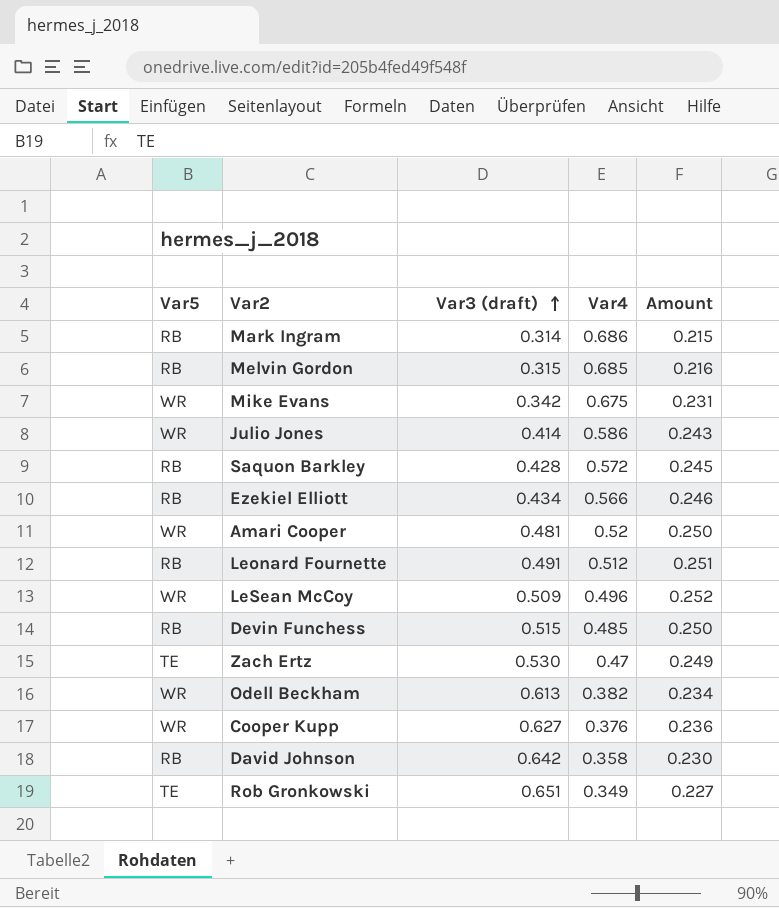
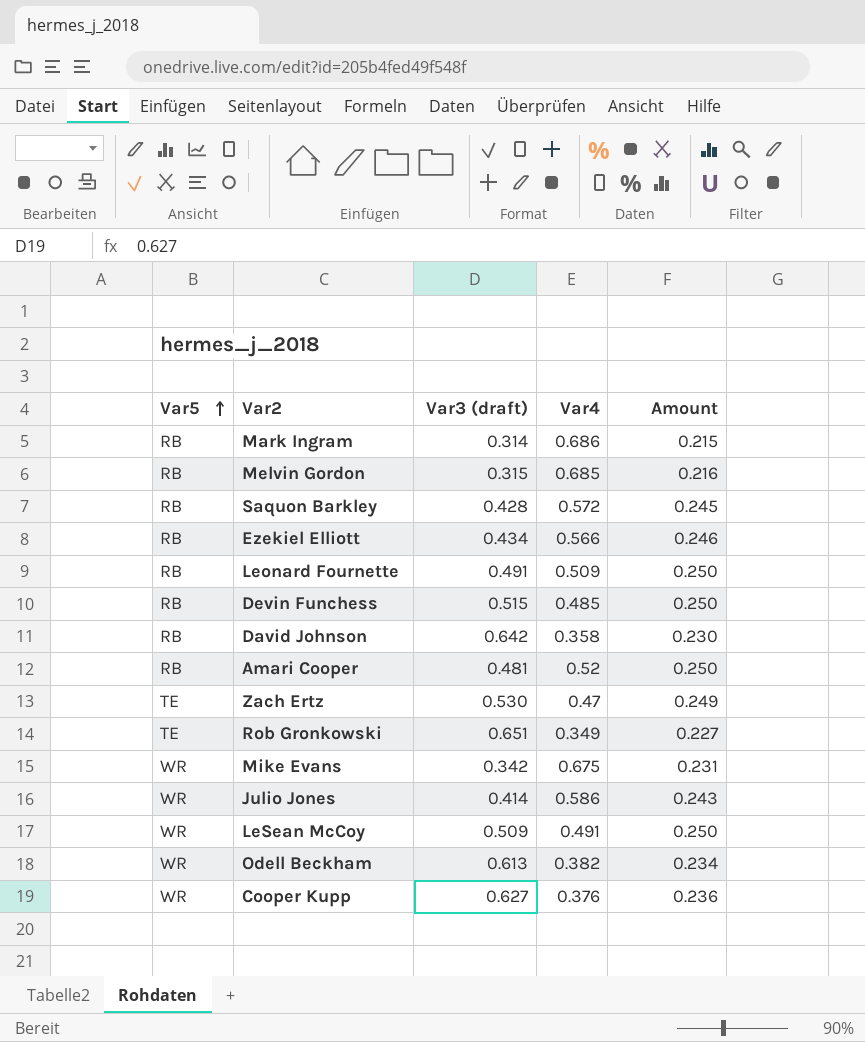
row order: Var3 (draft) ascending -> Var5 ascending
Leonard Fournette | Var4: 0.512 -> 0.509
Leonard Fournette | Amount: 0.251 -> 0.250
Amari Cooper | Var5: WR -> RB
LeSean McCoy | Var4: 0.496 -> 0.491
LeSean McCoy | Amount: 0.252 -> 0.250

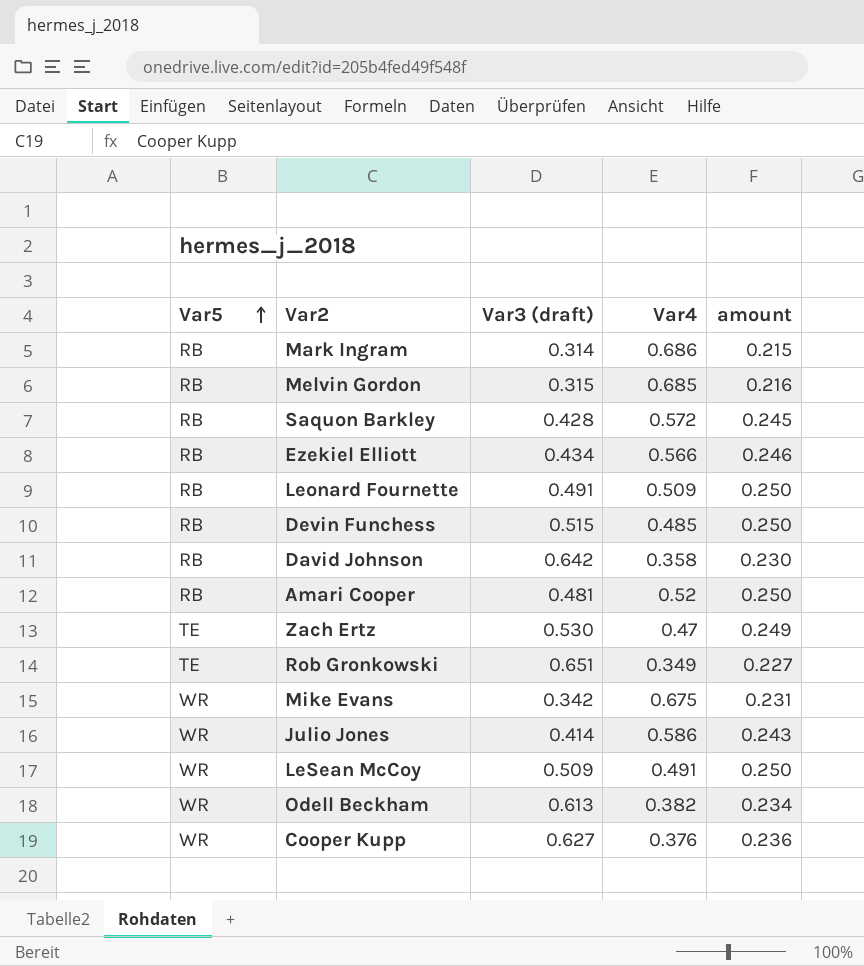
column name: Amount -> amount

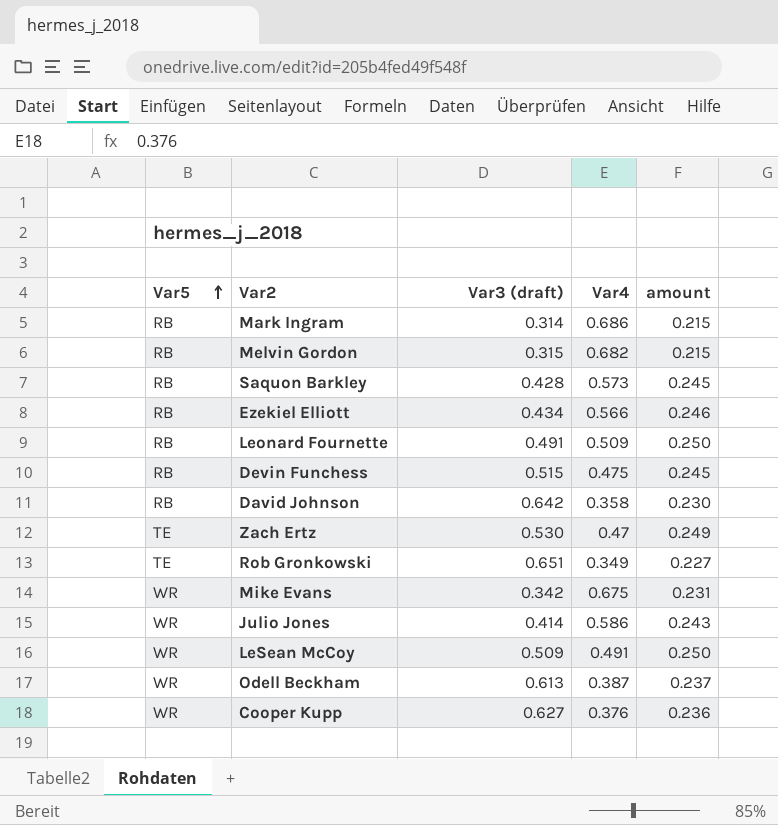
row Amari Cooper: RB | 0.481 | 0.52 | 0.250 -> none
Melvin Gordon | Var4: 0.685 -> 0.682
Melvin Gordon | amount: 0.216 -> 0.215
Saquon Barkley | Var4: 0.572 -> 0.573
Devin Funchess | Var4: 0.485 -> 0.475
Devin Funchess | amount: 0.250 -> 0.245
Odell Beckham | Var4: 0.382 -> 0.387
Odell Beckham | amount: 0.234 -> 0.237

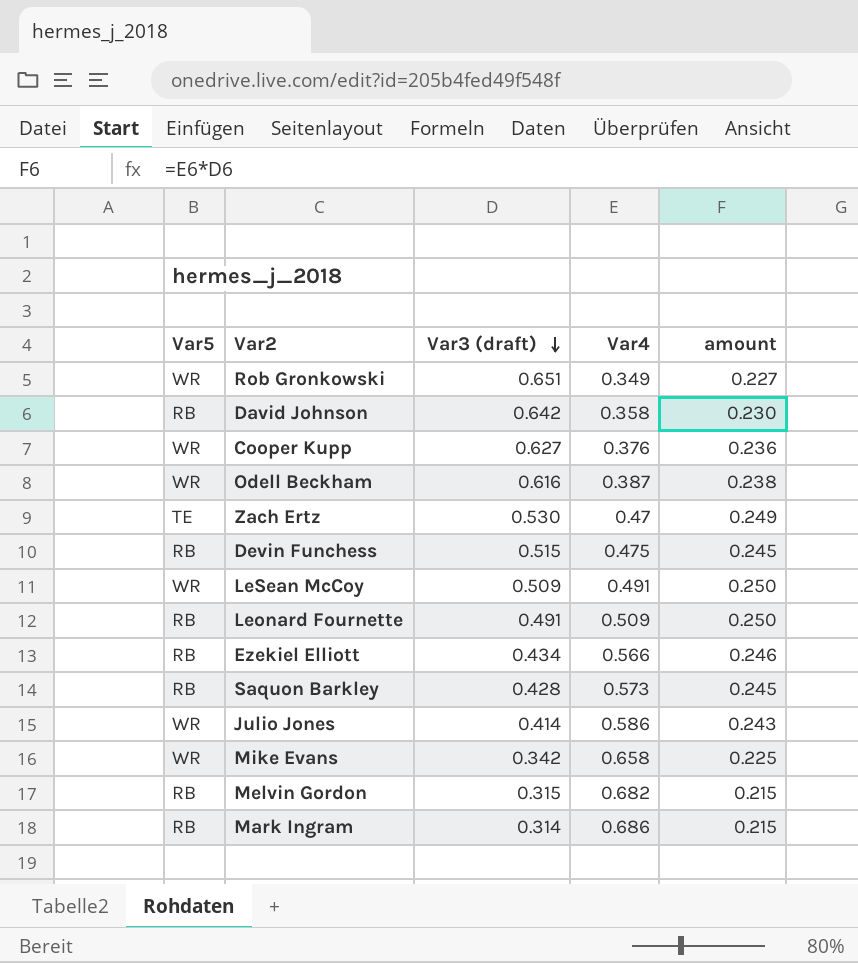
row order: Var5 ascending -> Var3 (draft) descending
Rob Gronkowski | Var5: TE -> WR
Odell Beckham | Var3 (draft): 0.613 -> 0.616
Odell Beckham | amount: 0.237 -> 0.238
Mike Evans | Var4: 0.675 -> 0.658
Mike Evans | amount: 0.231 -> 0.225

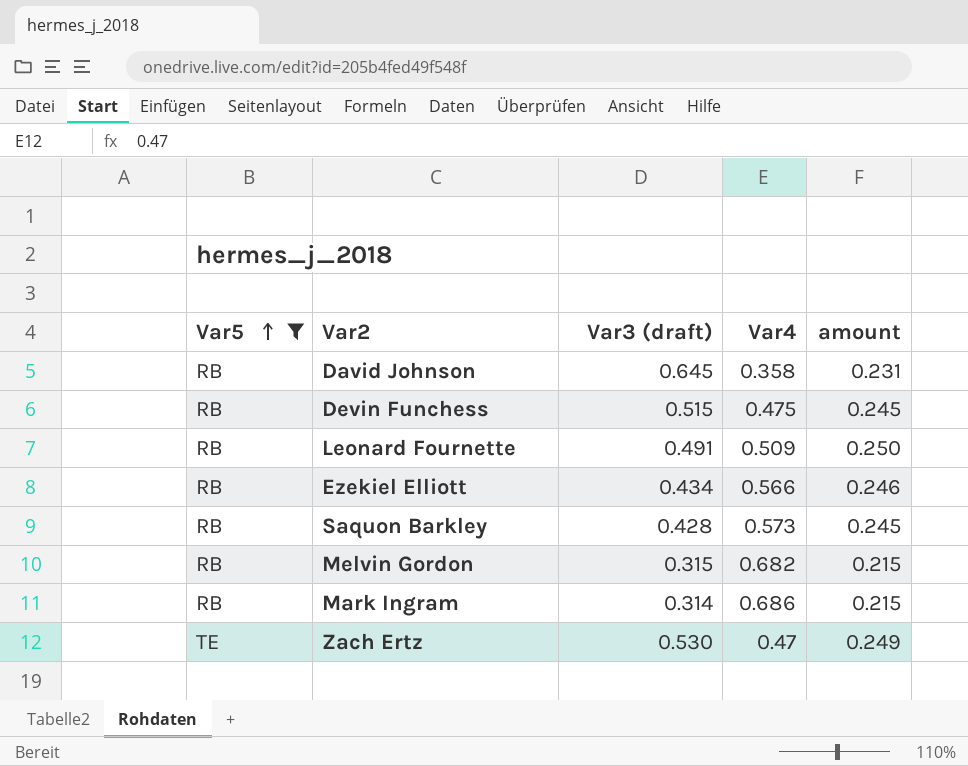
filter: none -> Var5 != WR
row order: Var3 (draft) descending -> Var5 ascending
David Johnson | Var3 (draft): 0.642 -> 0.645
David Johnson | amount: 0.230 -> 0.231

